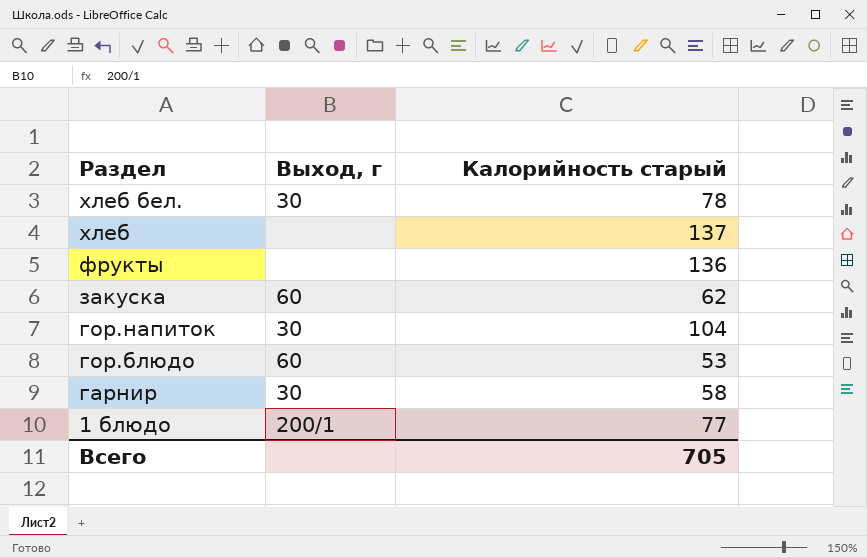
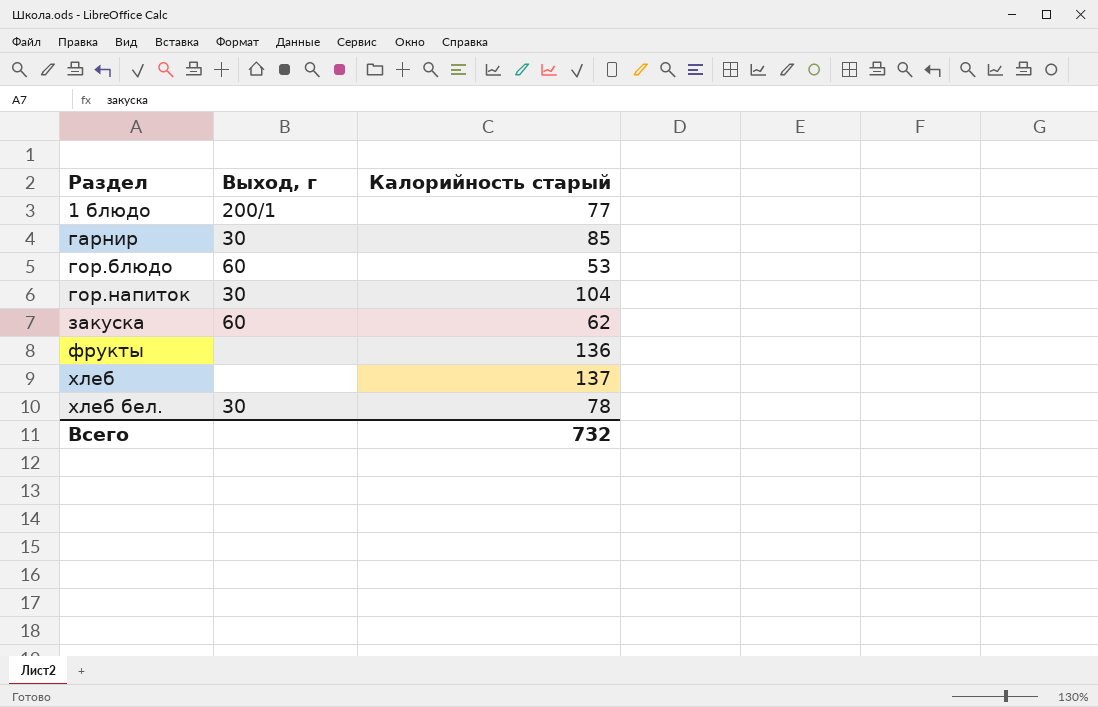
row order: Раздел descending -> Раздел ascending
гарнир | Калорийность старый: 58 -> 85
Всего | Калорийность старый: 705 -> 732

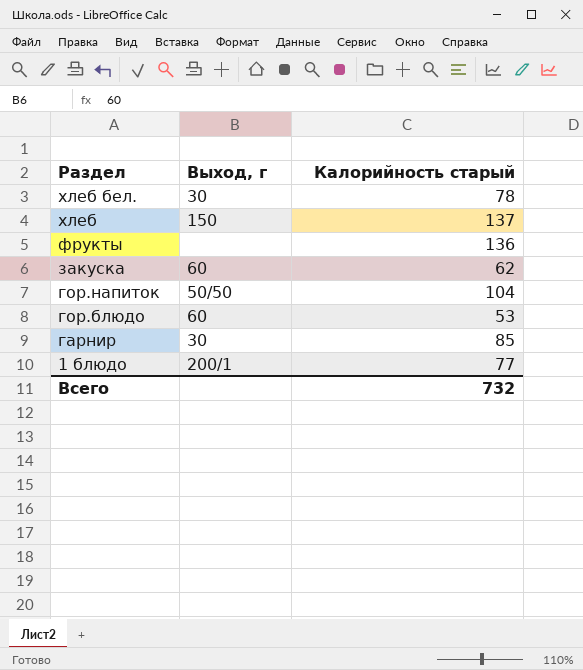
row order: Раздел ascending -> Раздел descending
хлеб | Выход, г: none -> 150
гор.напиток | Выход, г: 30 -> 50/50

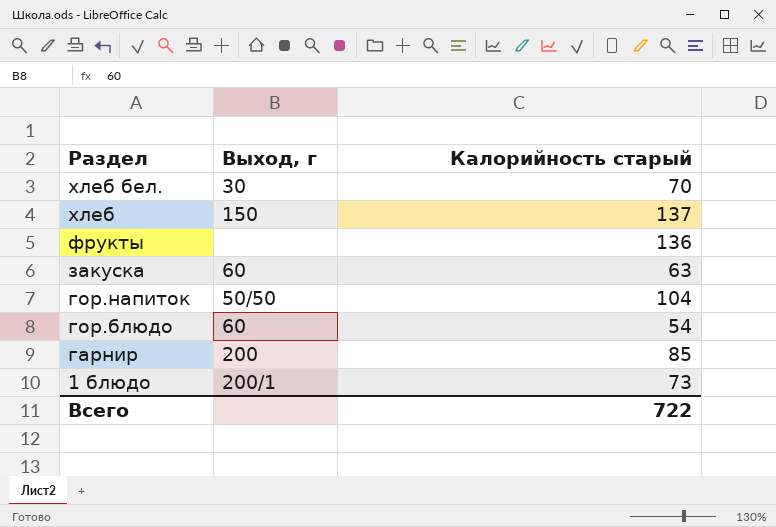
хлеб бел. | Калорийность старый: 78 -> 70
закуска | Калорийность старый: 62 -> 63
гор.блюдо | Калорийность старый: 53 -> 54
гарнир | Выход, г: 30 -> 200
1 блюдо | Калорийность старый: 77 -> 73
Всего | Калорийность старый: 732 -> 722

